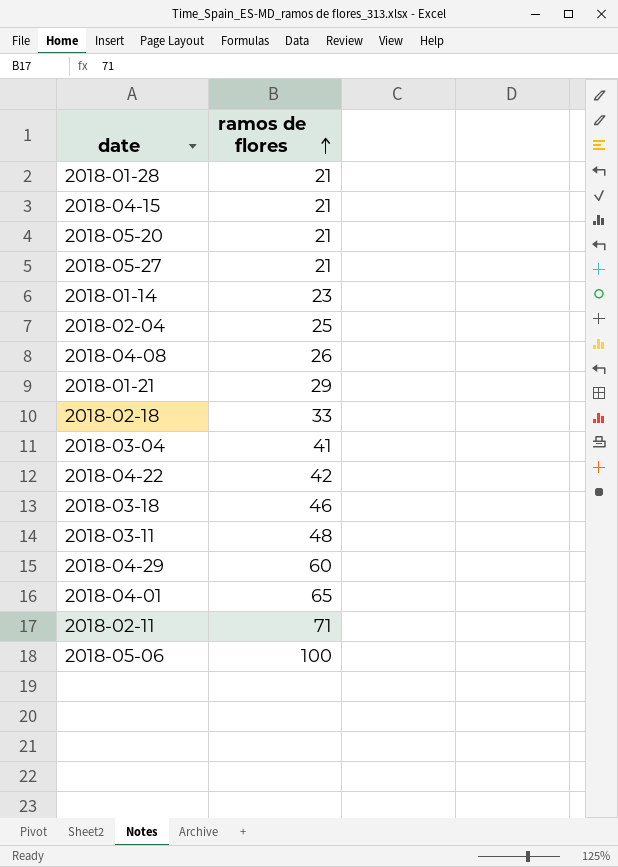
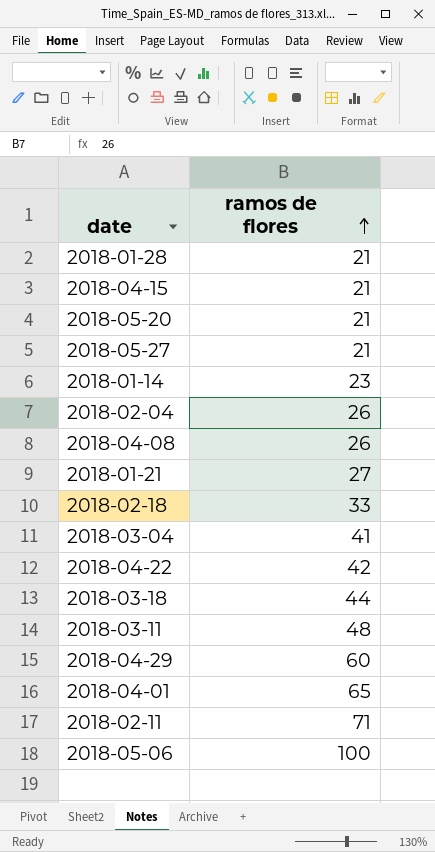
2018-02-04 | ramos de flores: 25 -> 26
2018-01-21 | ramos de flores: 29 -> 27
2018-03-18 | ramos de flores: 46 -> 44

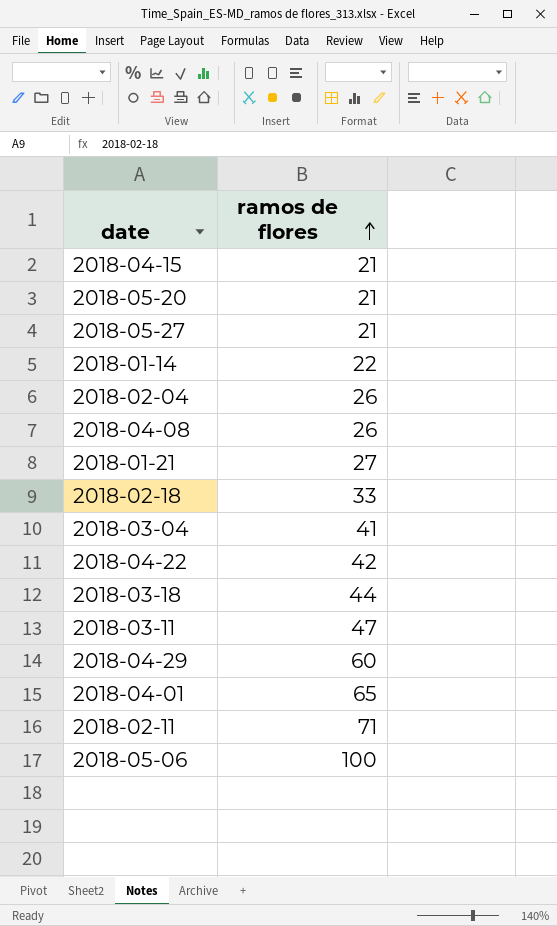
row 2018-01-28: 21 -> none
2018-01-14 | ramos de flores: 23 -> 22
2018-03-11 | ramos de flores: 48 -> 47

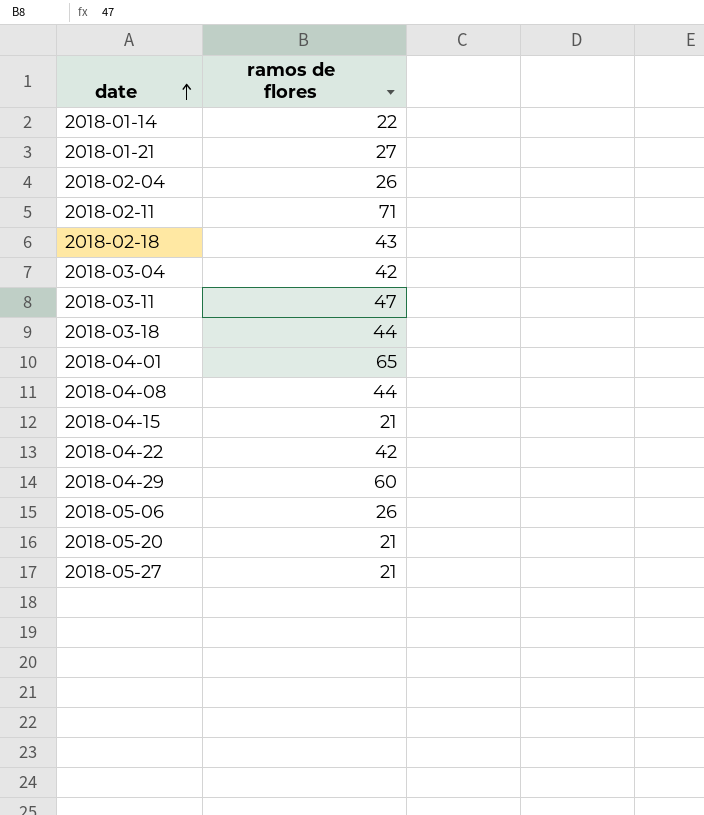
row order: ramos de flores ascending -> date ascending
2018-02-18 | ramos de flores: 33 -> 43
2018-03-04 | ramos de flores: 41 -> 42
2018-04-08 | ramos de flores: 26 -> 44
2018-05-06 | ramos de flores: 100 -> 26

